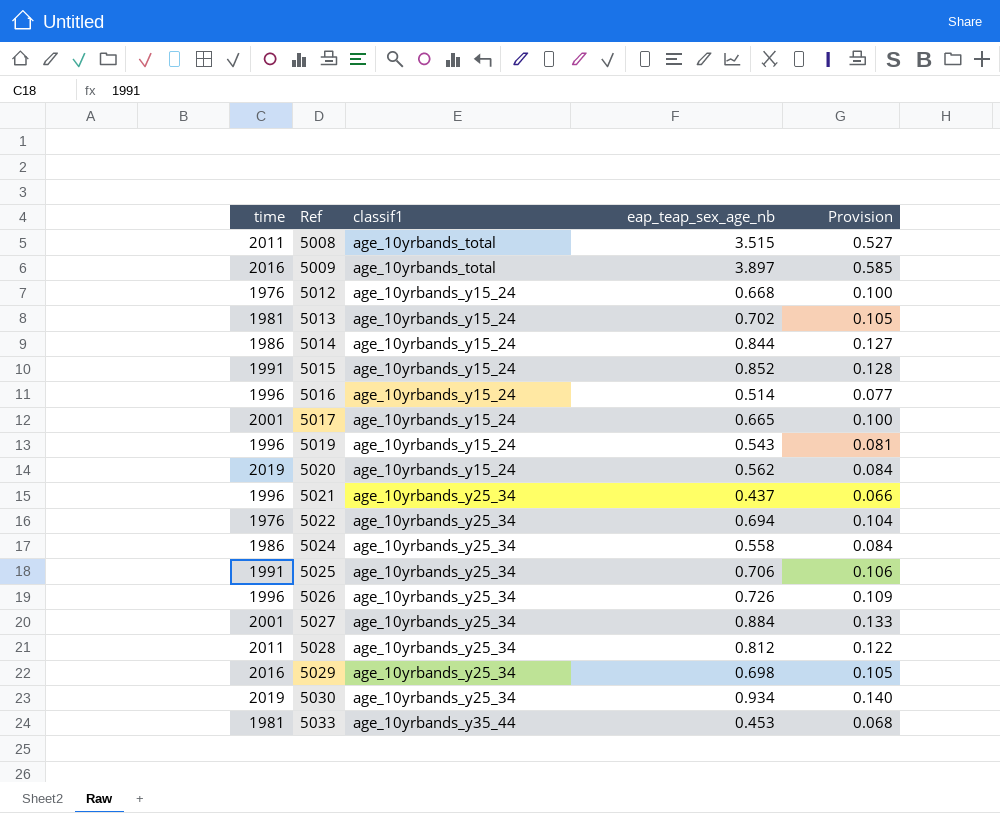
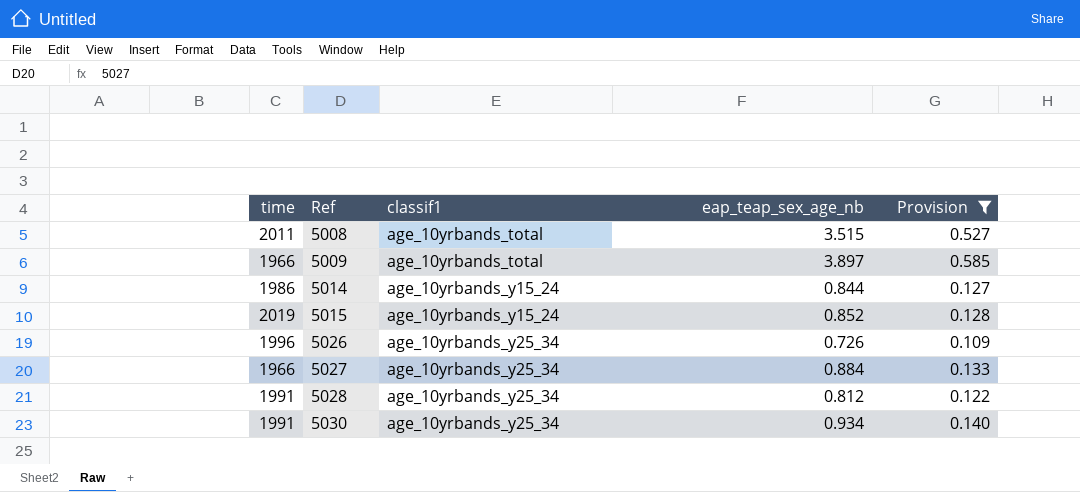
filter: none -> Provision >= 0.109
5009 | time: 2016 -> 1966
5015 | time: 1991 -> 2019
5027 | time: 2001 -> 1966
5028 | time: 2011 -> 1991
5030 | time: 2019 -> 1991

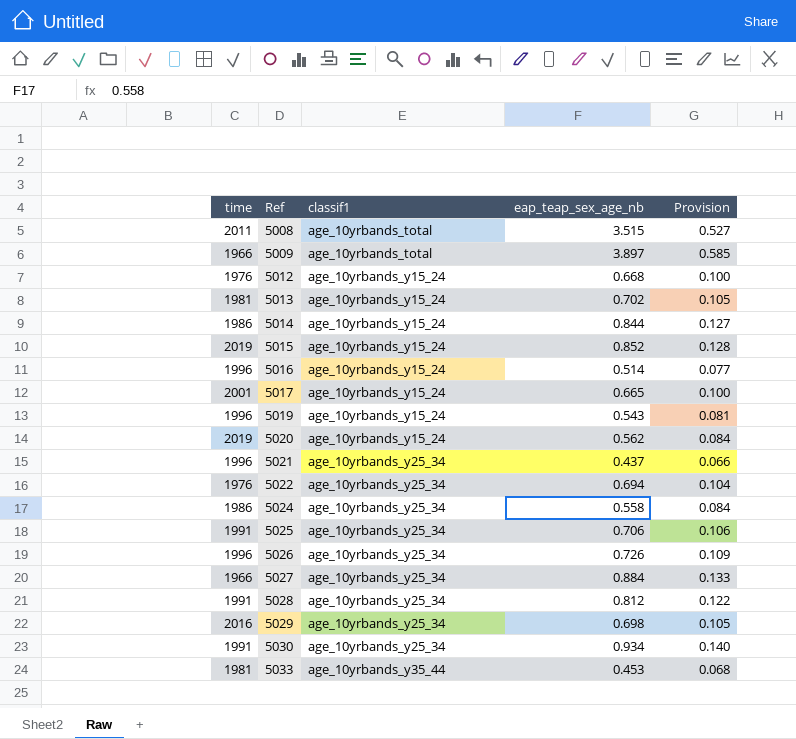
filter: Provision >= 0.109 -> none

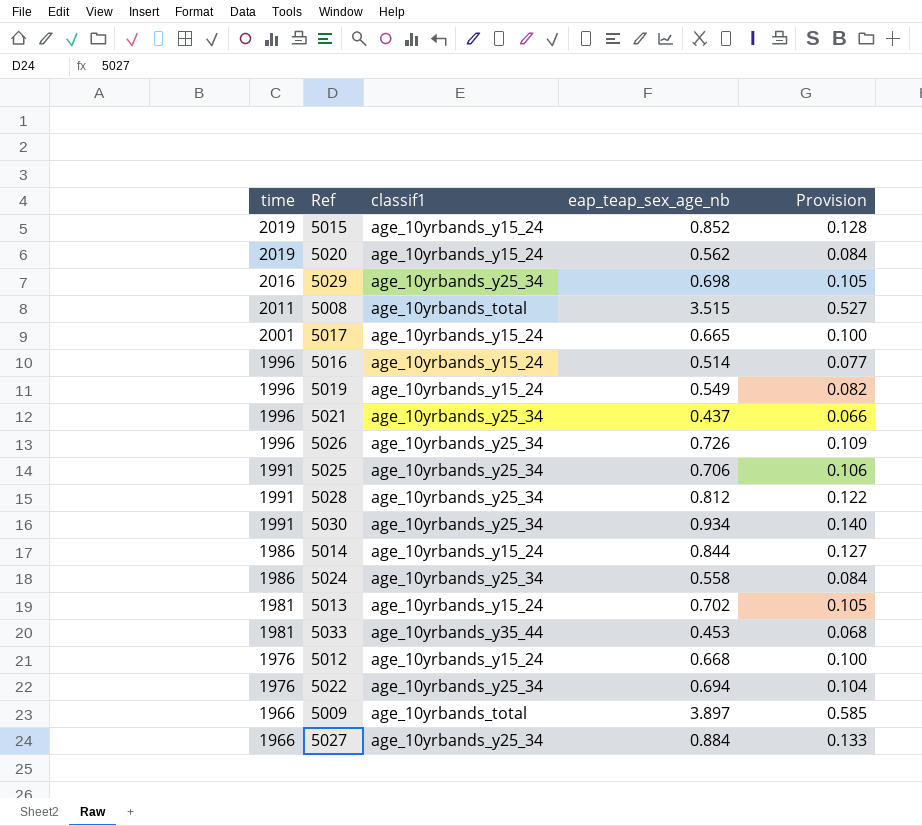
row order: Ref ascending -> time descending
5019 | eap_teap_sex_age_nb: 0.543 -> 0.549
5019 | Provision: 0.081 -> 0.082

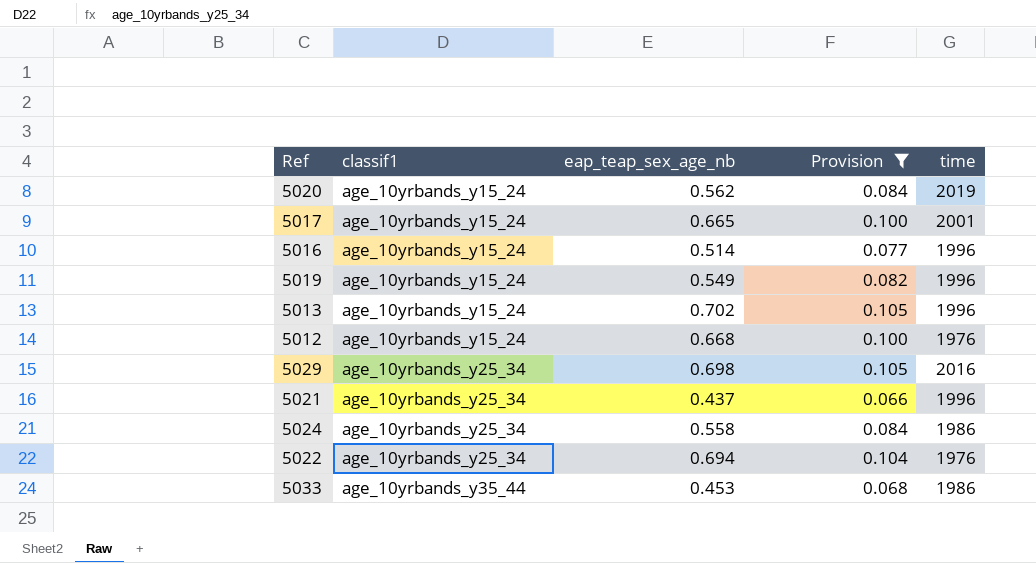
filter: none -> Provision <= 0.105
row order: time descending -> classif1 ascending
column time | position: 1 -> 5
5013 | time: 1981 -> 1996
5033 | time: 1981 -> 1986

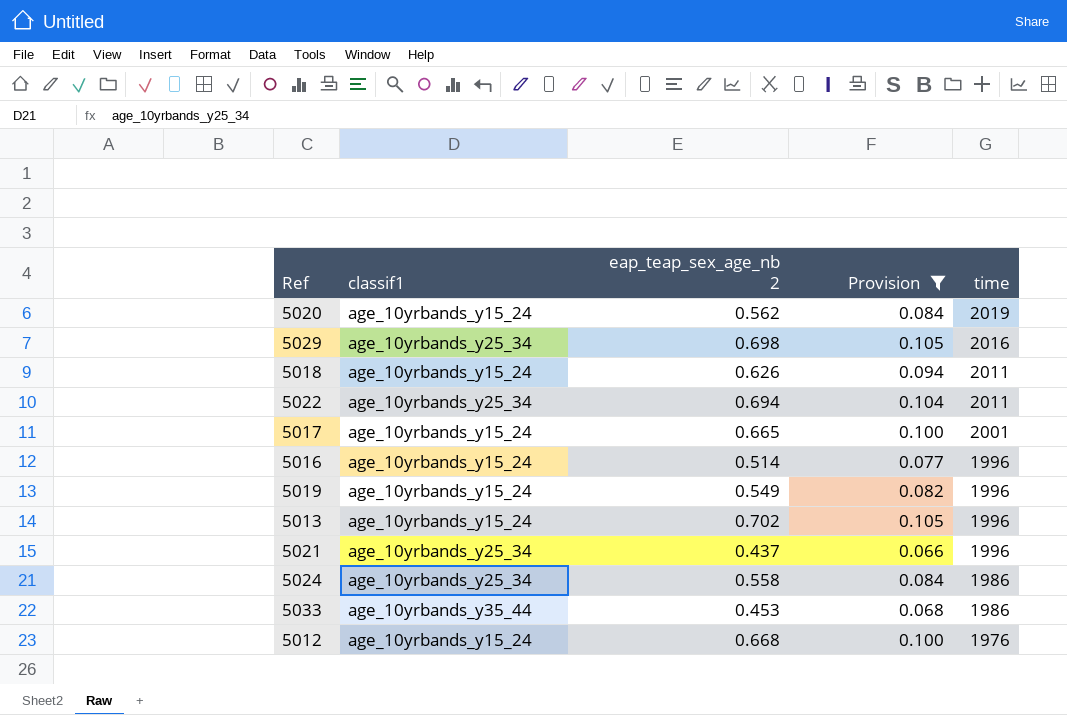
row order: classif1 ascending -> time descending
column name: eap_teap_sex_age_nb -> eap_teap_sex_age_nb 2
row 5018: none -> age_10yrbands_y15_24 | 0.626 | 0.094 | 2011
5022 | time: 1976 -> 2011

